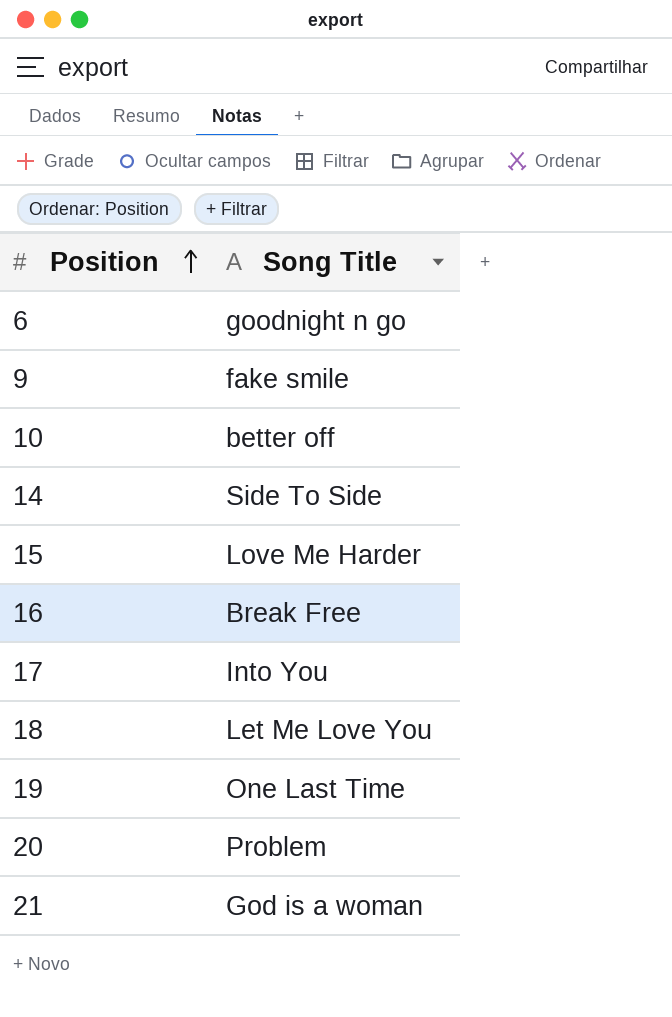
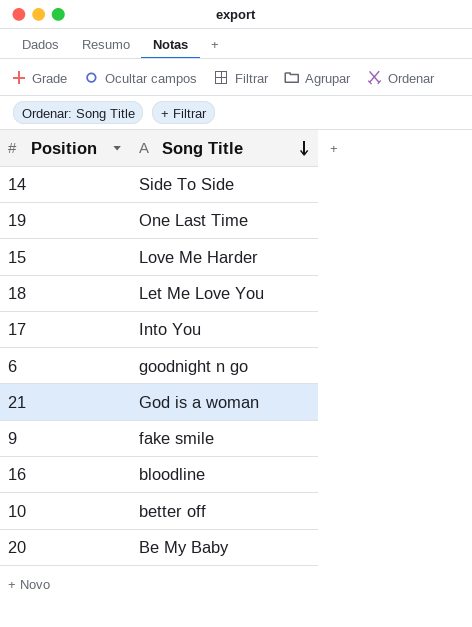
row order: Position ascending -> Song Title descending
16 | Song Title: Break Free -> bloodline
20 | Song Title: Problem -> Be My Baby

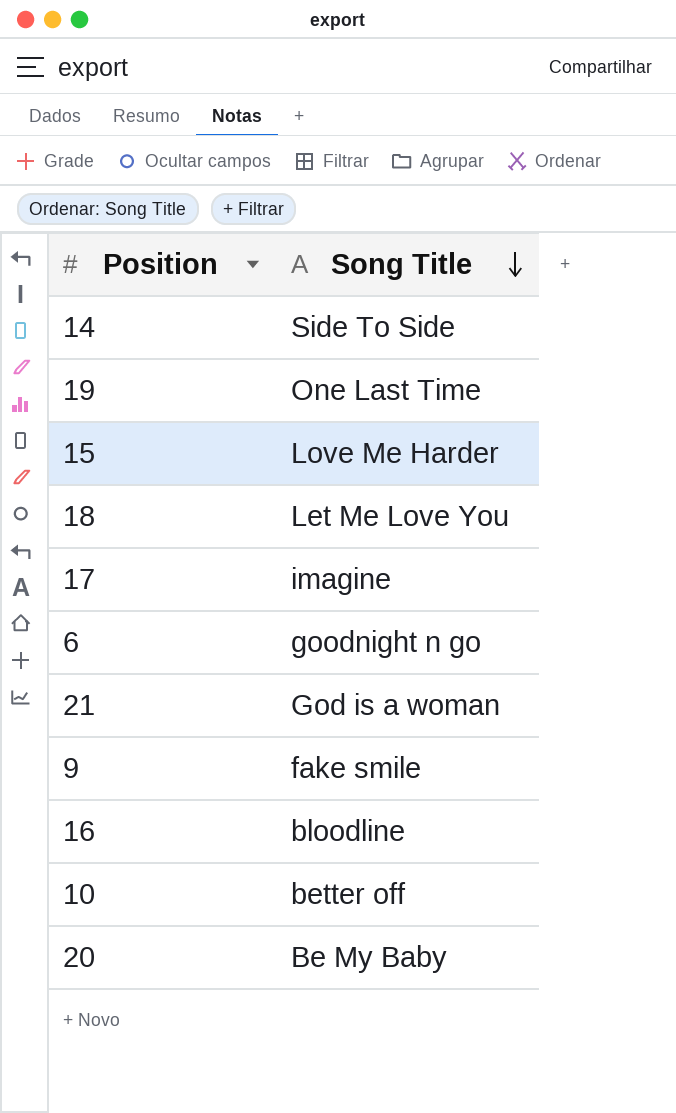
17 | Song Title: Into You -> imagine

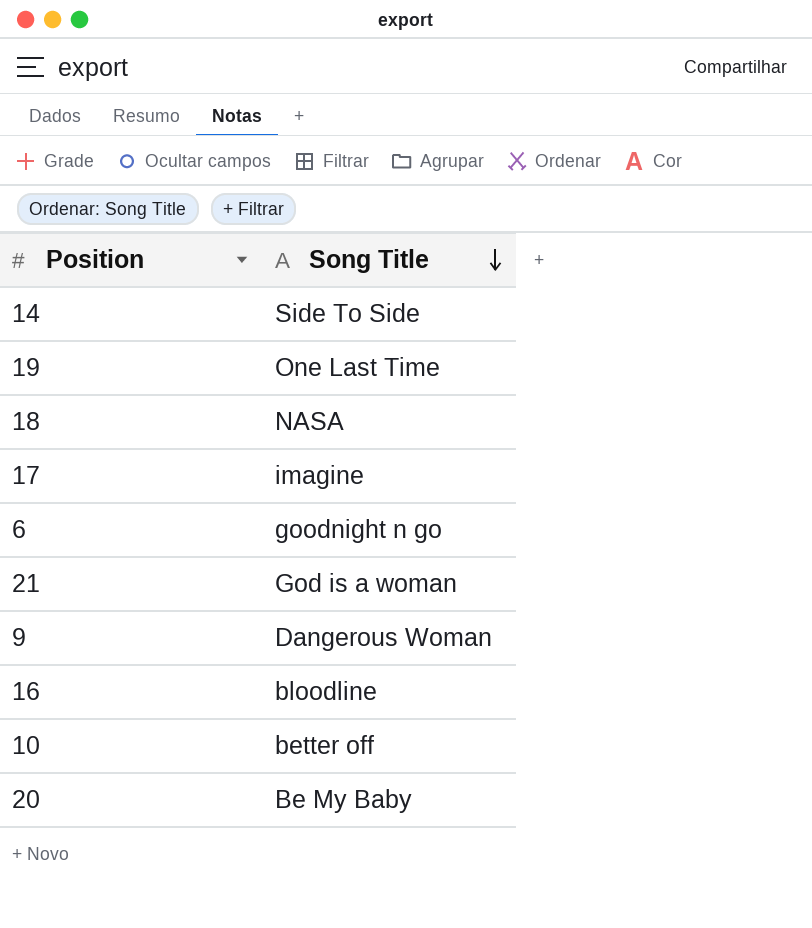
row 15: Love Me Harder -> none
18 | Song Title: Let Me Love You -> NASA
9 | Song Title: fake smile -> Dangerous Woman

